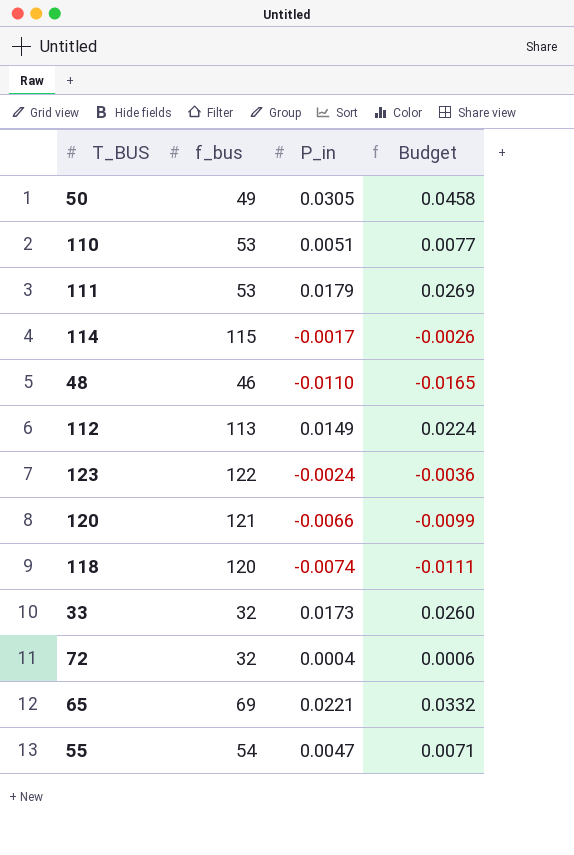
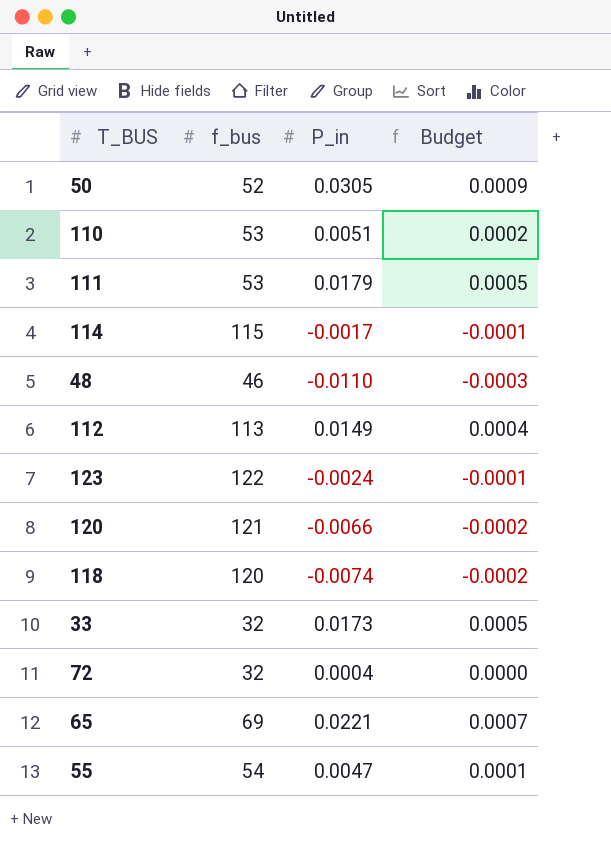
column Budget | formula: [P_in] * 1.5 -> [P_in] * 0.03
50 | f_bus: 49 -> 52

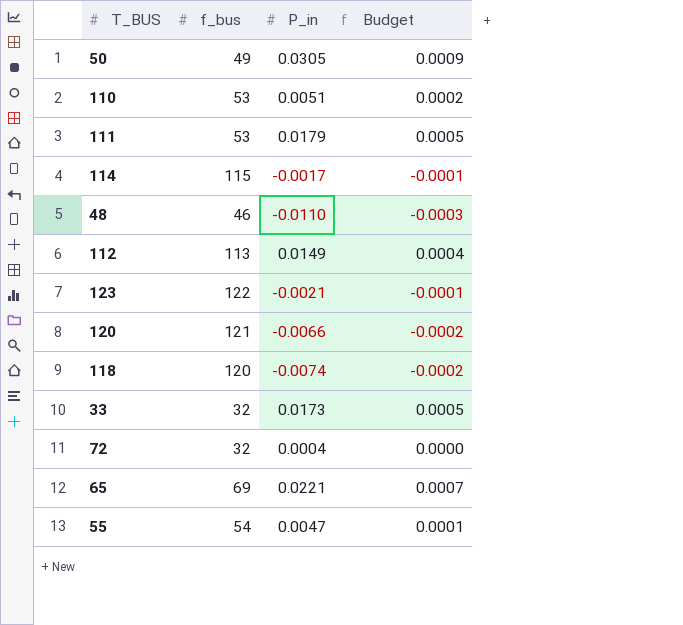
50 | f_bus: 52 -> 49
123 | P_in: -0.0024 -> -0.0021

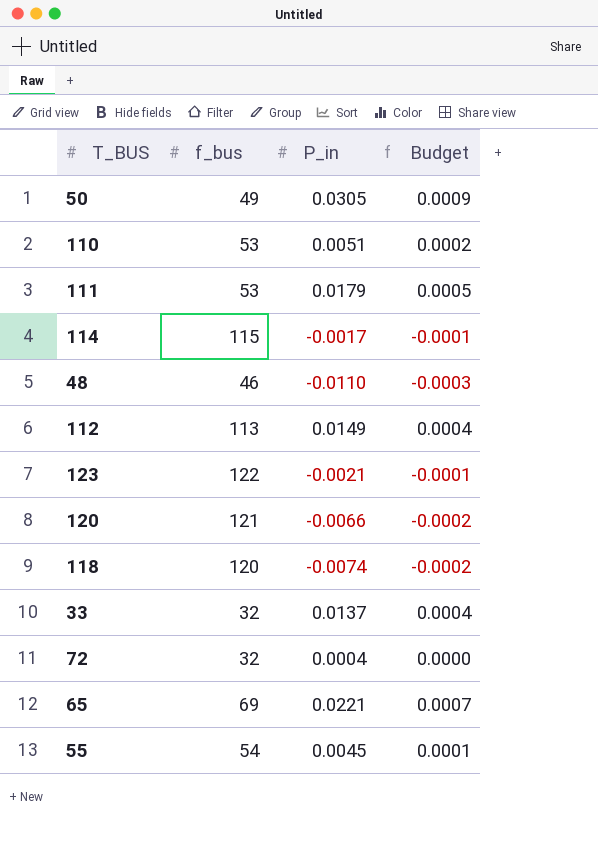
33 | P_in: 0.0173 -> 0.0137
33 | Budget: 0.0005 -> 0.0004
55 | P_in: 0.0047 -> 0.0045

